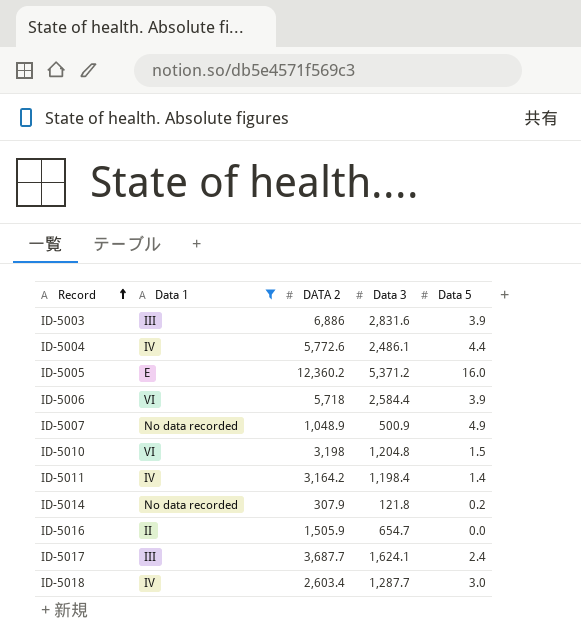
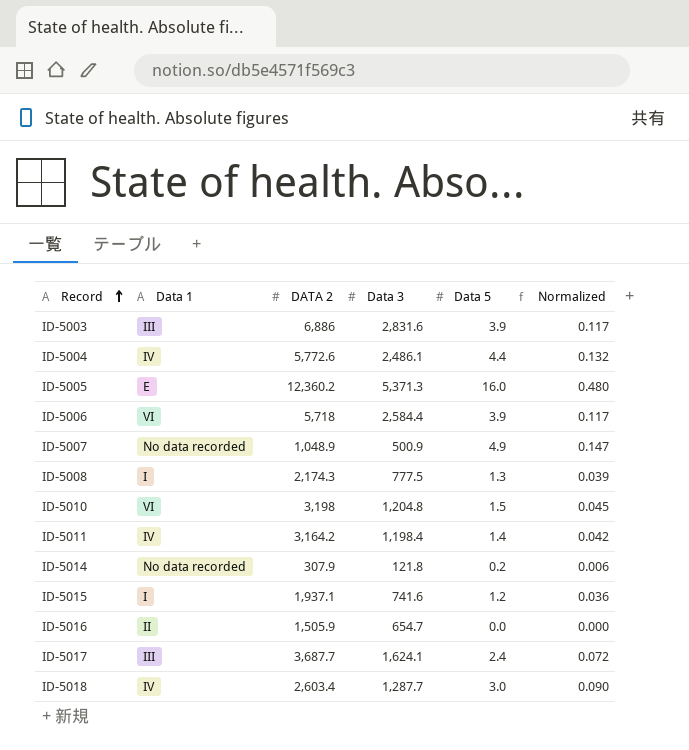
filter: Data 1 != I -> none
column Normalized | formula: none -> [Data 5] * 0.03
ID-5005 | Data 3: 5,371.2 -> 5,371.3

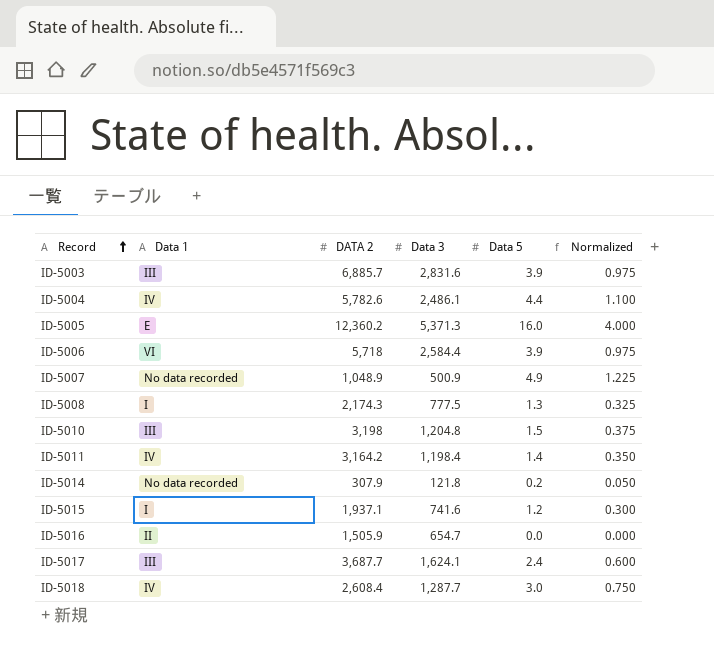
column Normalized | formula: [Data 5] * 0.03 -> [Data 5] * 0.25
ID-5003 | DATA 2: 6,886 -> 6,885.7
ID-5004 | DATA 2: 5,772.6 -> 5,782.6
ID-5010 | Data 1: VI -> III
ID-5018 | DATA 2: 2,603.4 -> 2,608.4

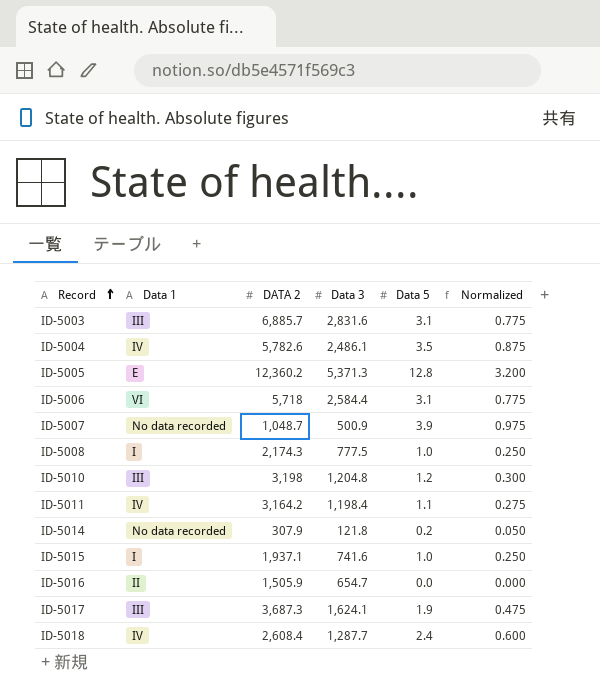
ID-5003 | Data 5: 3.9 -> 3.1
ID-5003 | Normalized: 0.975 -> 0.775
ID-5004 | Data 5: 4.4 -> 3.5
ID-5004 | Normalized: 1.100 -> 0.875
ID-5005 | Data 5: 16.0 -> 12.8
ID-5005 | Normalized: 4.000 -> 3.200
ID-5006 | Data 5: 3.9 -> 3.1
ID-5006 | Normalized: 0.975 -> 0.775
ID-5007 | DATA 2: 1,048.9 -> 1,048.7
ID-5007 | Data 5: 4.9 -> 3.9
ID-5007 | Normalized: 1.225 -> 0.975
ID-5008 | Data 5: 1.3 -> 1.0
ID-5008 | Normalized: 0.325 -> 0.250
ID-5010 | Data 5: 1.5 -> 1.2
ID-5010 | Normalized: 0.375 -> 0.300
ID-5011 | Data 5: 1.4 -> 1.1
ID-5011 | Normalized: 0.350 -> 0.275
ID-5015 | Data 5: 1.2 -> 1.0
ID-5015 | Normalized: 0.300 -> 0.250
ID-5017 | DATA 2: 3,687.7 -> 3,687.3
ID-5017 | Data 5: 2.4 -> 1.9
ID-5017 | Normalized: 0.600 -> 0.475
ID-5018 | Data 5: 3.0 -> 2.4
ID-5018 | Normalized: 0.750 -> 0.600

